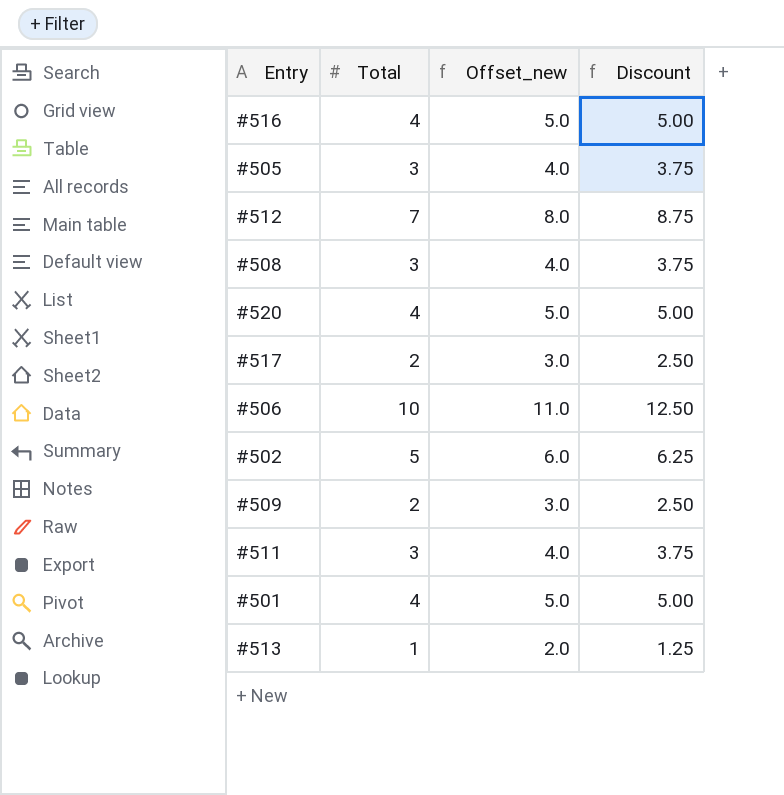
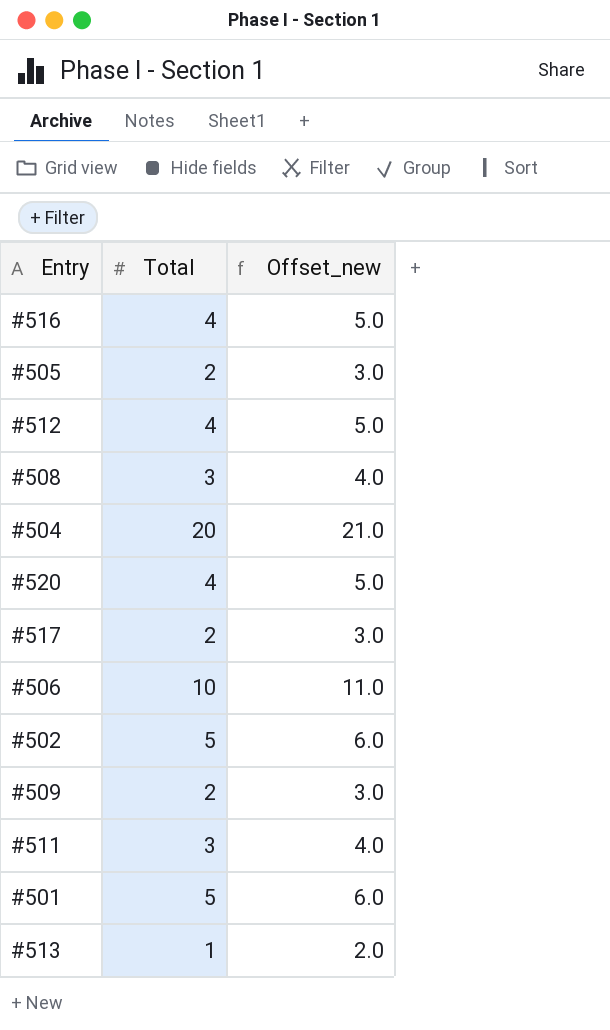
column Discount | formula: [Total] * 1.25 -> none
#505 | Total: 3 -> 2
#505 | Offset_new: 4.0 -> 3.0
#512 | Total: 7 -> 4
#512 | Offset_new: 8.0 -> 5.0
row #504: none -> 20 | 21.0
#501 | Total: 4 -> 5
#501 | Offset_new: 5.0 -> 6.0

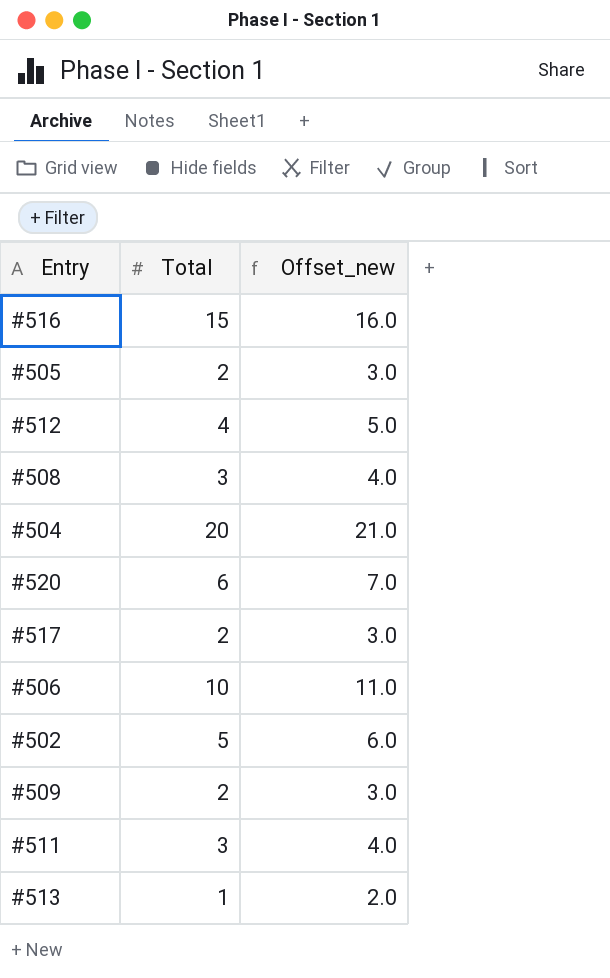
row #501: 5 | 6.0 -> none
#516 | Total: 4 -> 15
#516 | Offset_new: 5.0 -> 16.0
#520 | Total: 4 -> 6
#520 | Offset_new: 5.0 -> 7.0

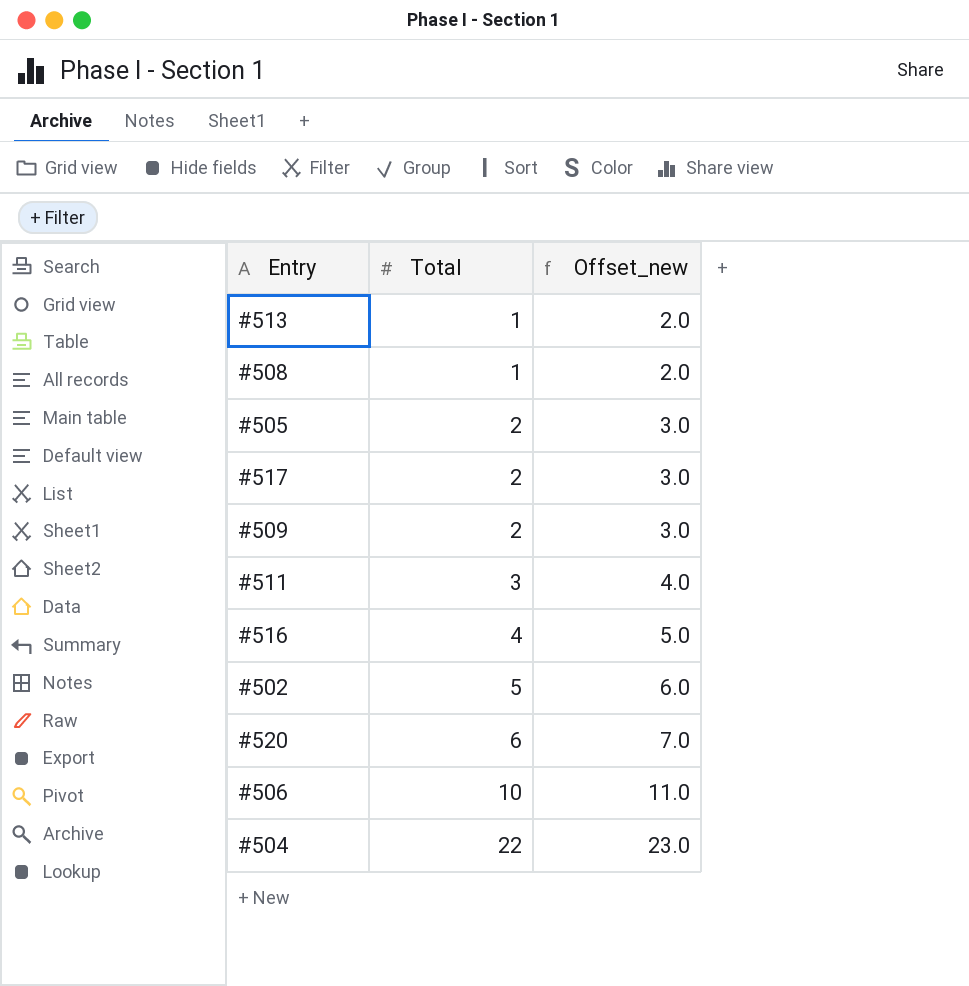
row order: none -> Total ascending
row #512: 4 | 5.0 -> none
#508 | Total: 3 -> 1
#508 | Offset_new: 4.0 -> 2.0
#516 | Total: 15 -> 4
#516 | Offset_new: 16.0 -> 5.0
#504 | Total: 20 -> 22
#504 | Offset_new: 21.0 -> 23.0

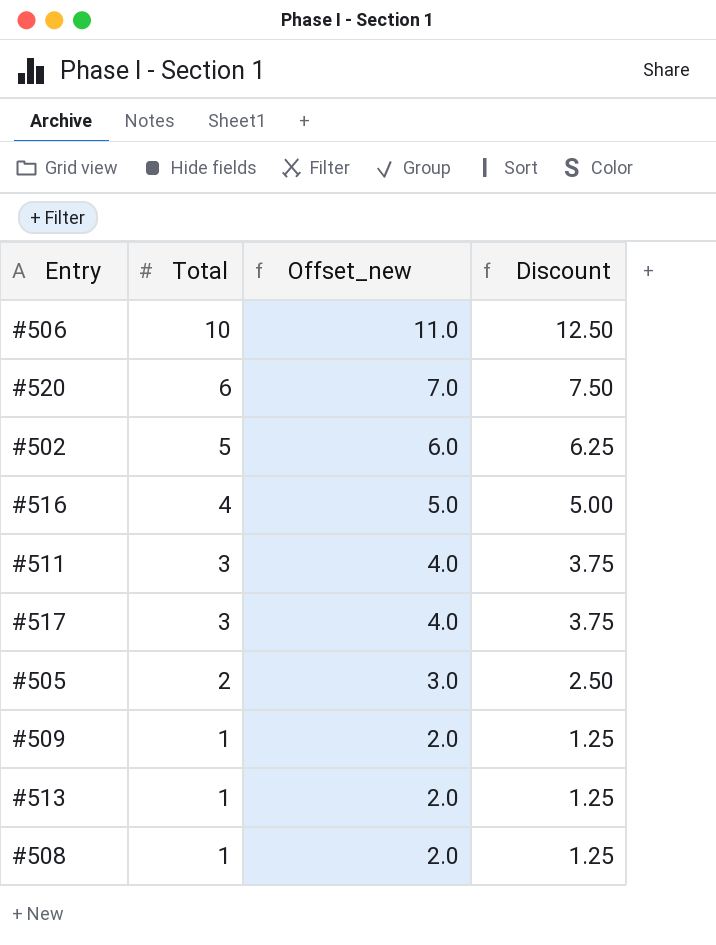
row order: Total ascending -> Total descending
column Discount | formula: none -> [Total] * 1.25
row #504: 22 | 23.0 -> none
#517 | Total: 2 -> 3
#517 | Offset_new: 3.0 -> 4.0
#509 | Total: 2 -> 1
#509 | Offset_new: 3.0 -> 2.0

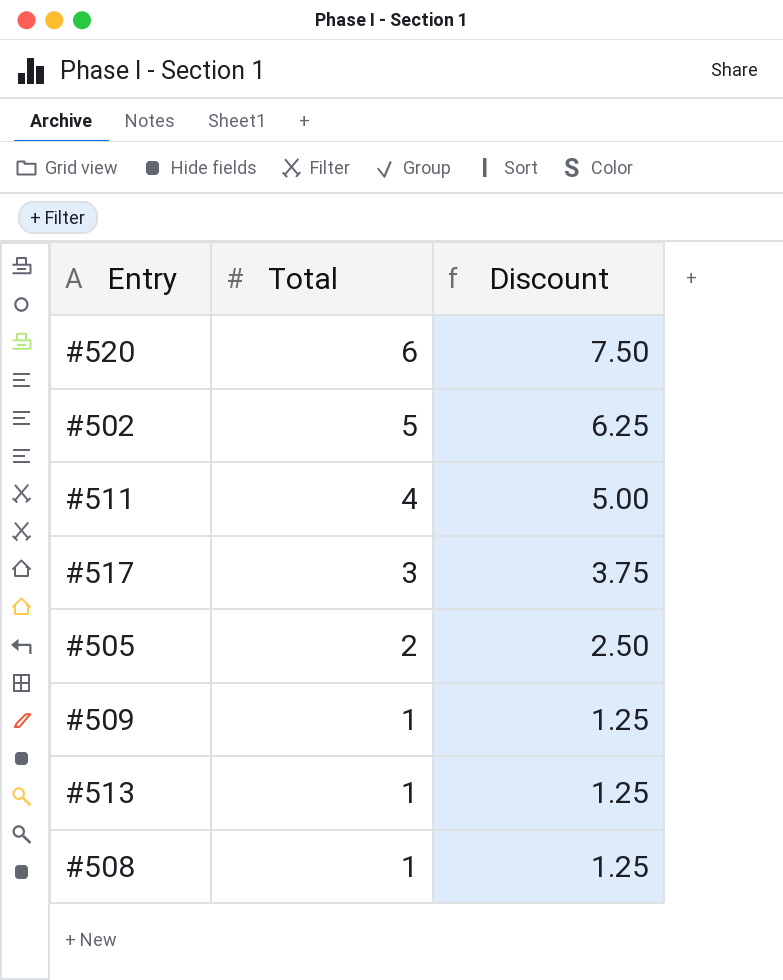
column Offset_new | formula: [Total] + 1 -> none
row #506: 10 | 11.0 | 12.50 -> none
row #516: 4 | 5.0 | 5.00 -> none
#511 | Total: 3 -> 4
#511 | Discount: 3.75 -> 5.00

